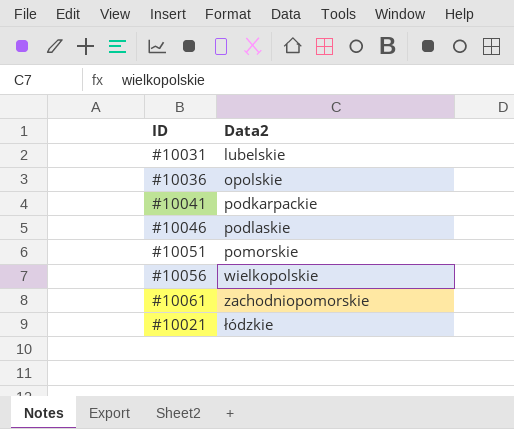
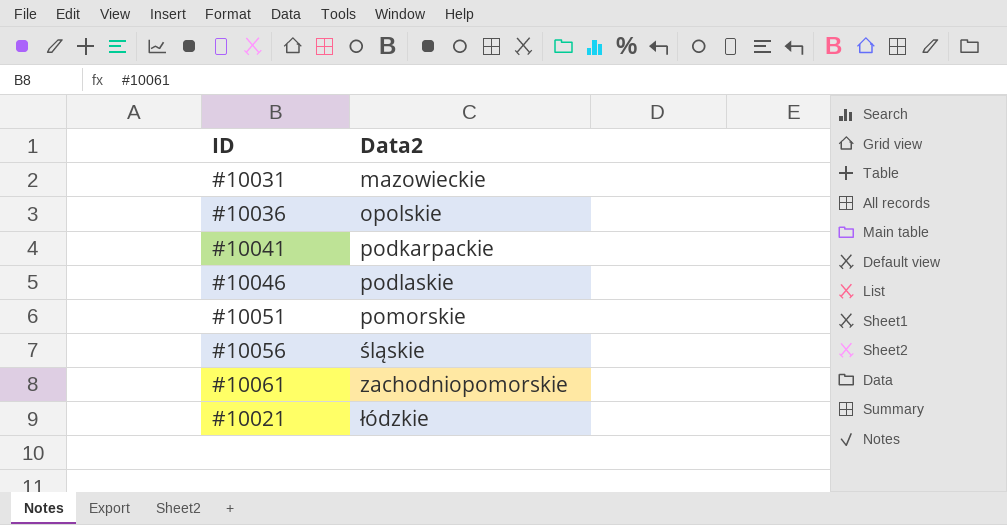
#10031 | Data2: lubelskie -> mazowieckie
#10056 | Data2: wielkopolskie -> śląskie

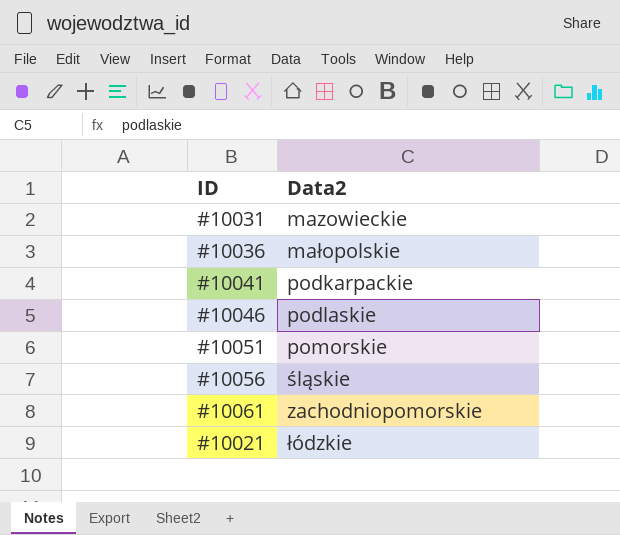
#10036 | Data2: opolskie -> małopolskie

